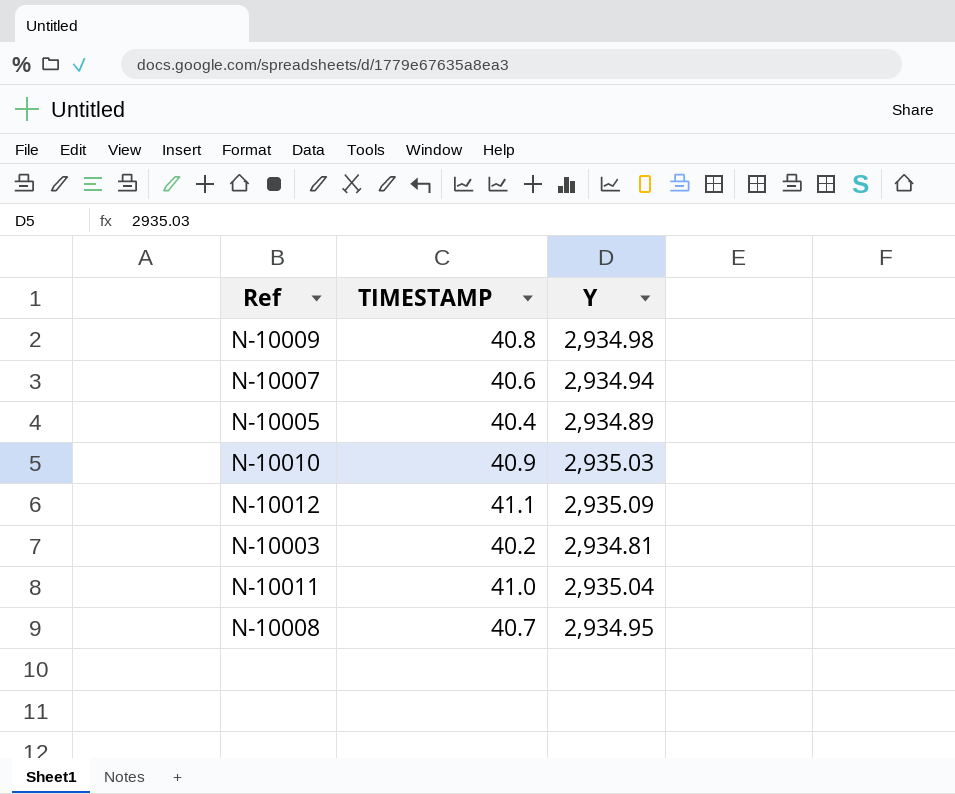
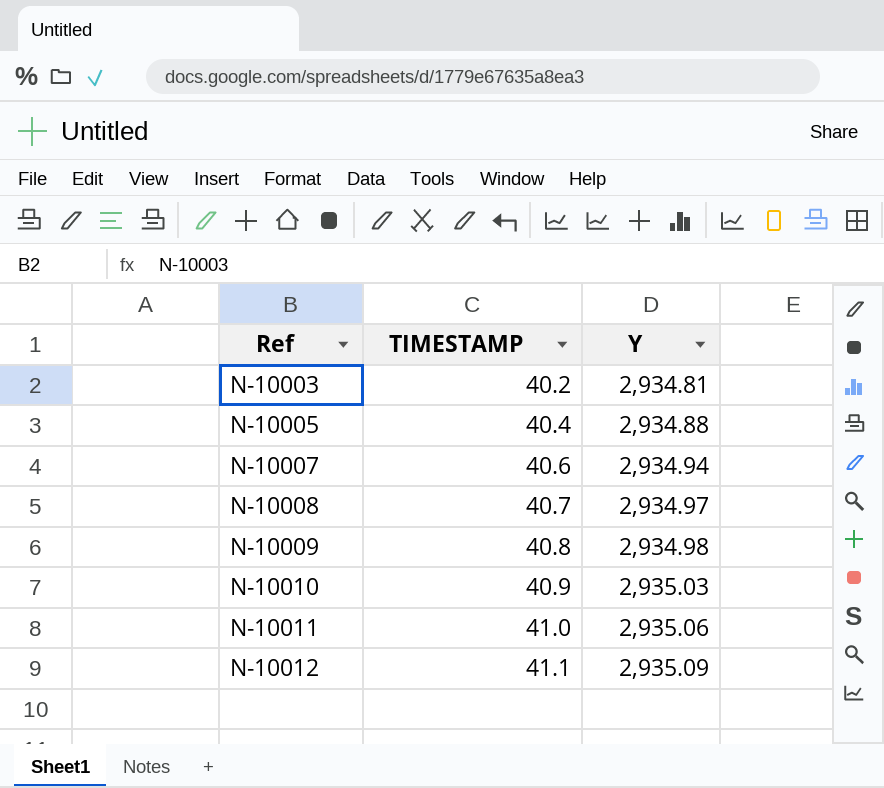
row order: none -> Ref ascending
N-10005 | Y: 2,934.89 -> 2,934.88
N-10008 | Y: 2,934.95 -> 2,934.97
N-10011 | Y: 2,935.04 -> 2,935.06

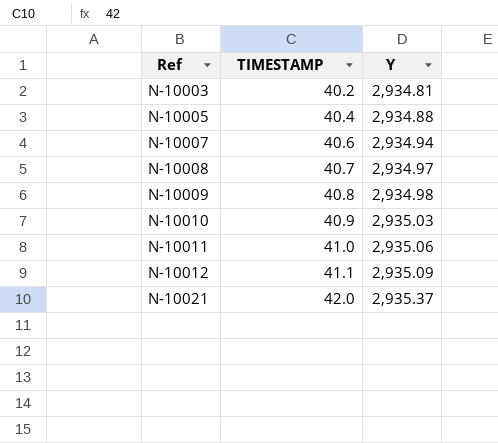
row N-10021: none -> 42.0 | 2,935.37

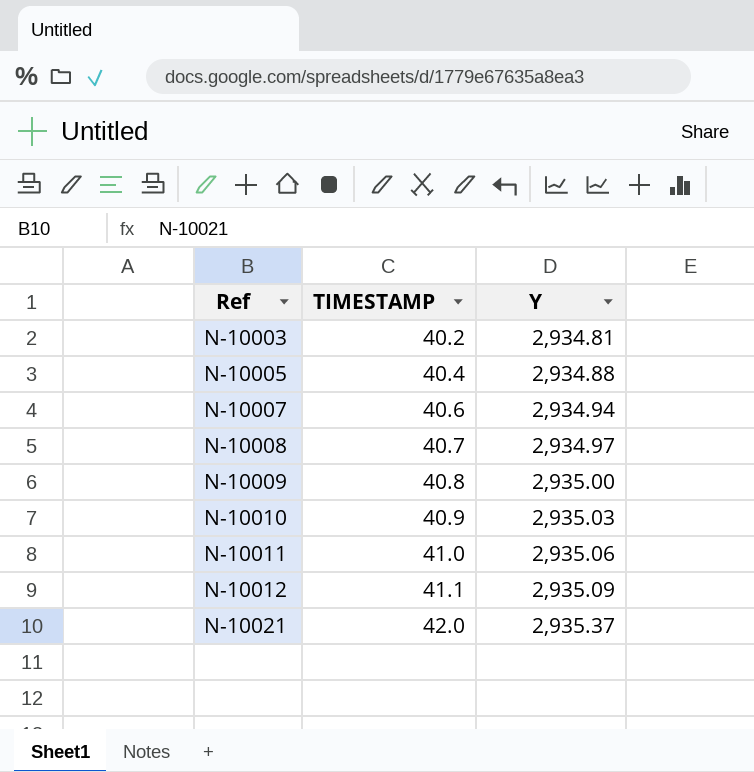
N-10009 | Y: 2,934.98 -> 2,935.00

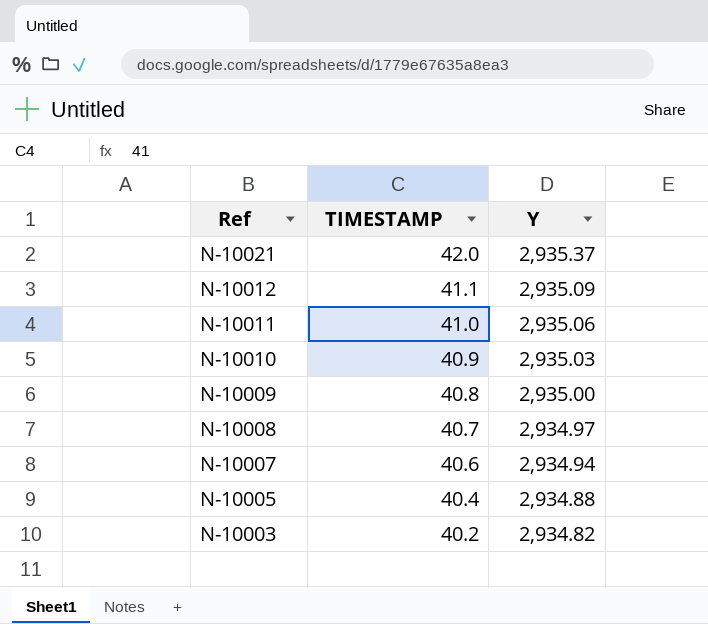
row order: Ref ascending -> Ref descending
N-10003 | Y: 2,934.81 -> 2,934.82

